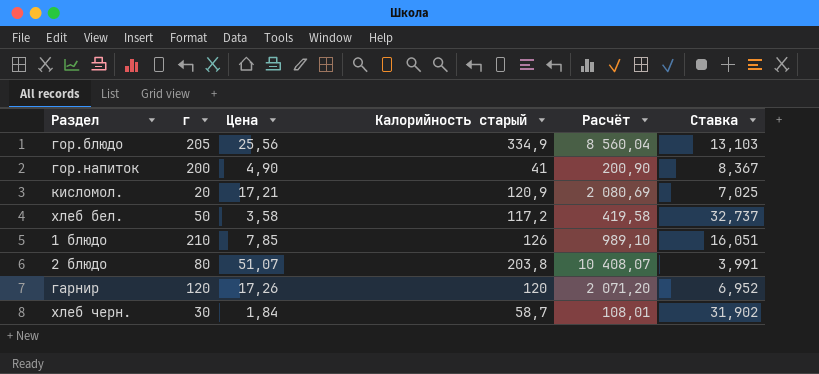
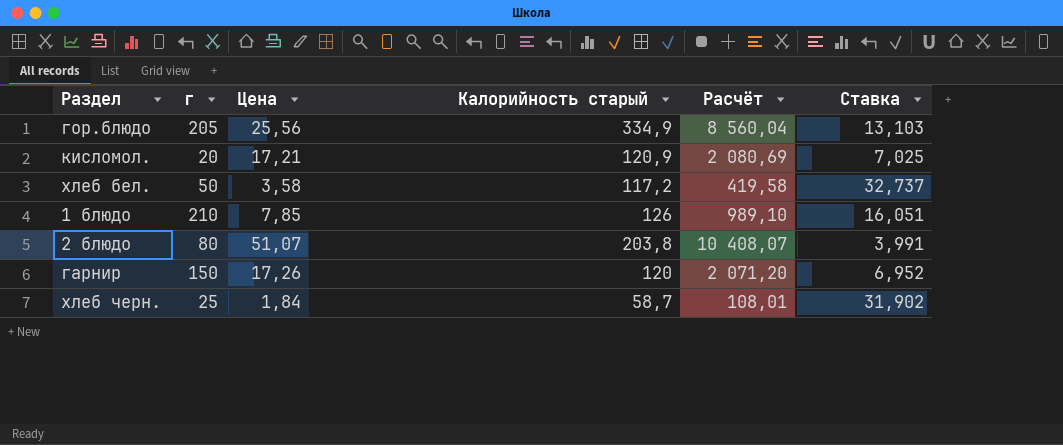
row гор.напиток: 200 | 4,90 | 41 | 200,90 | 8,367 -> none
гарнир | г: 120 -> 150
хлеб черн. | г: 30 -> 25

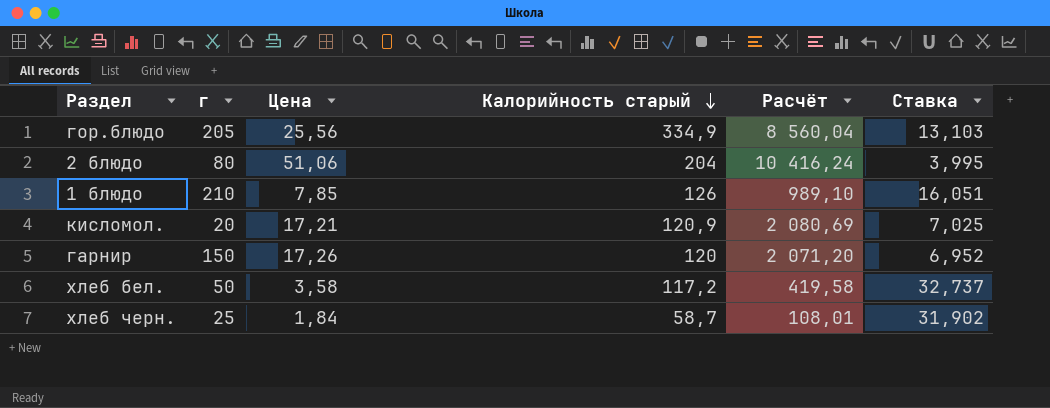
row order: none -> Калорийность старый descending
2 блюдо | Цена: 51,07 -> 51,06
2 блюдо | Калорийность старый: 203,8 -> 204
2 блюдо | Расчёт: 10 408,07 -> 10 416,24
2 блюдо | Ставка: 3,991 -> 3,995

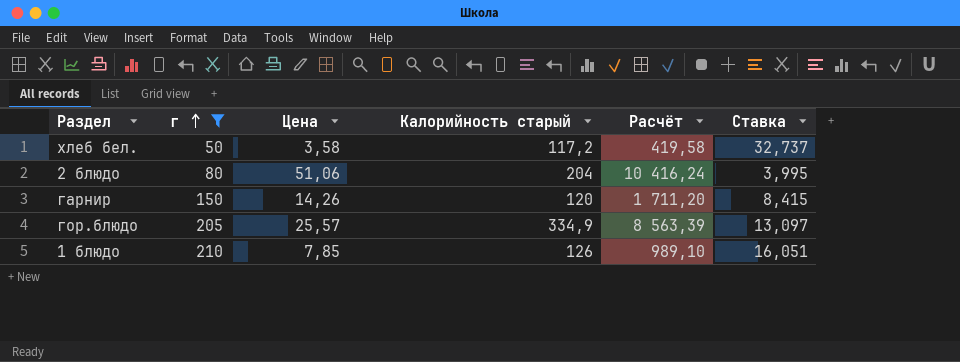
filter: none -> г >= 50
row order: Калорийность старый descending -> г ascending
гарнир | Цена: 17,26 -> 14,26
гарнир | Расчёт: 2 071,20 -> 1 711,20
гарнир | Ставка: 6,952 -> 8,415
гор.блюдо | Цена: 25,56 -> 25,57
гор.блюдо | Расчёт: 8 560,04 -> 8 563,39
гор.блюдо | Ставка: 13,103 -> 13,097

